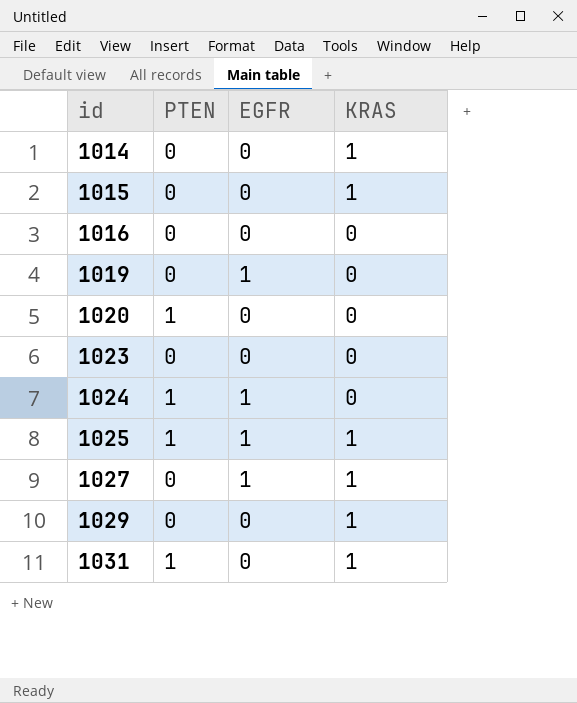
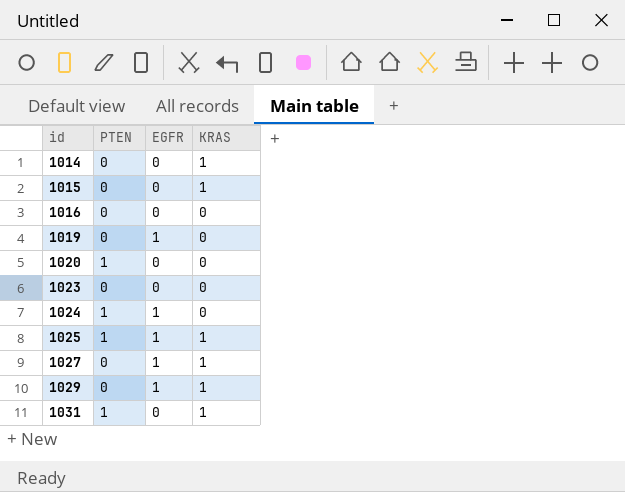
1029 | EGFR: 0 -> 1

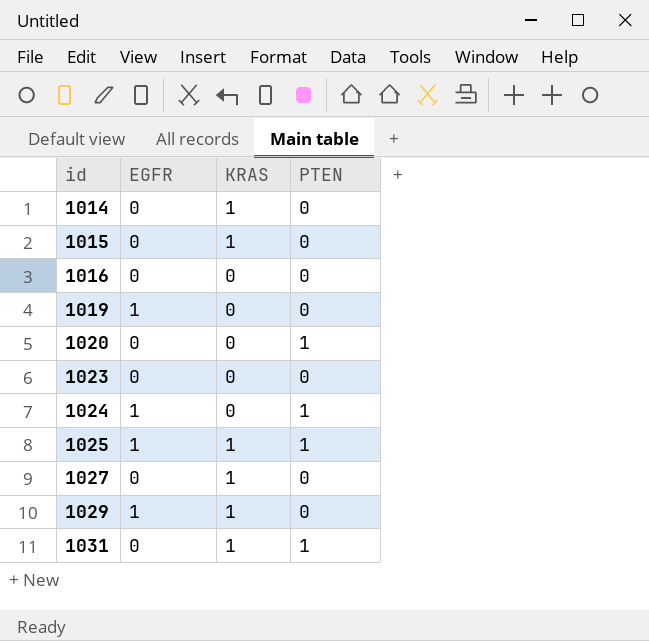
column PTEN | position: 2 -> 4
1027 | EGFR: 1 -> 0

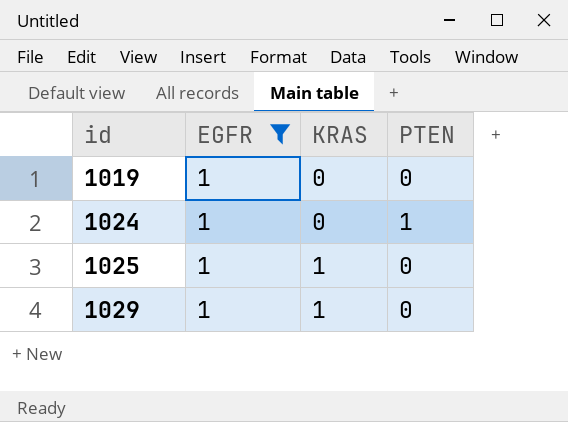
filter: none -> EGFR = 1
1025 | PTEN: 1 -> 0

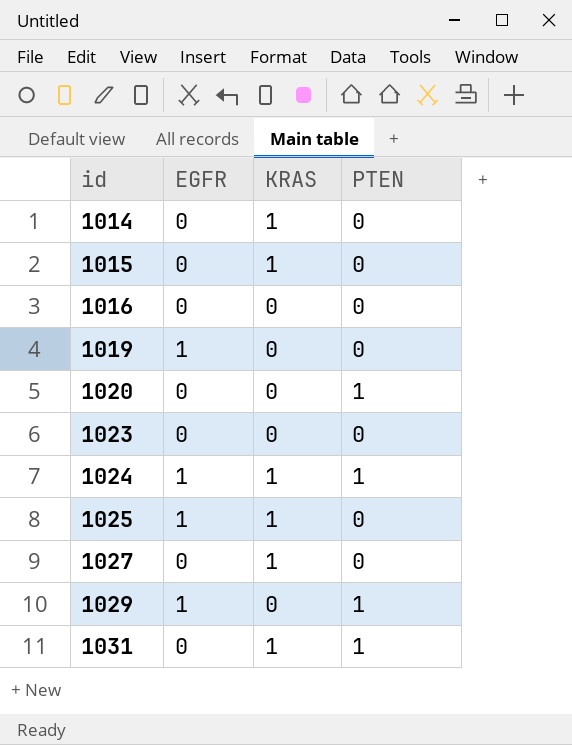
filter: EGFR = 1 -> none
1024 | KRAS: 0 -> 1
1029 | KRAS: 1 -> 0
1029 | PTEN: 0 -> 1

